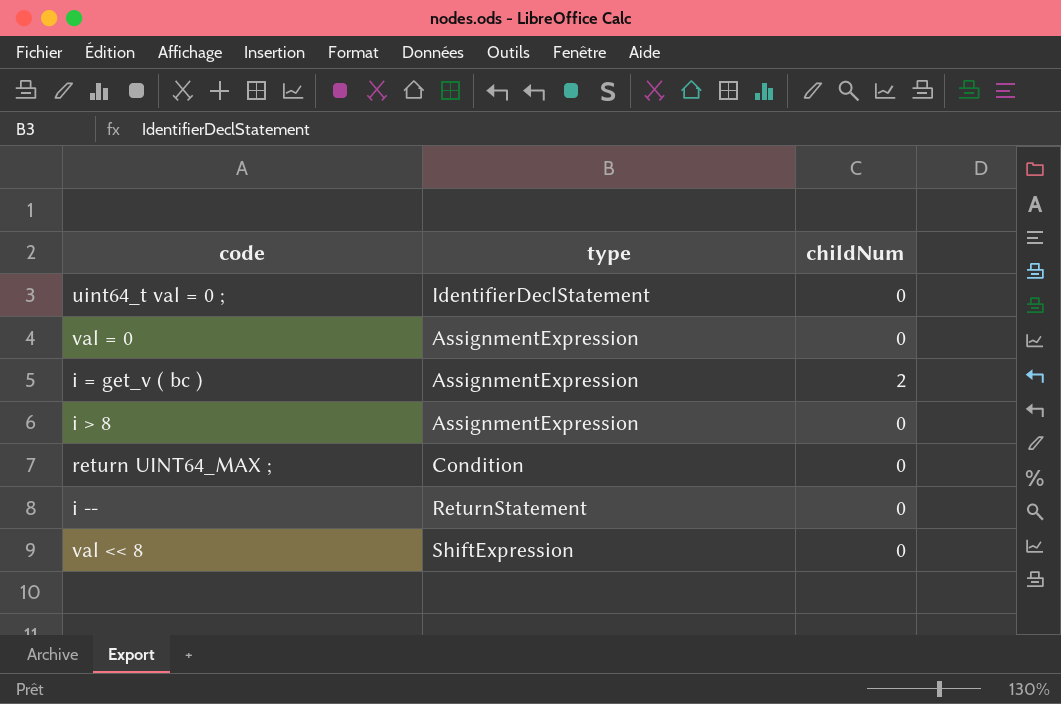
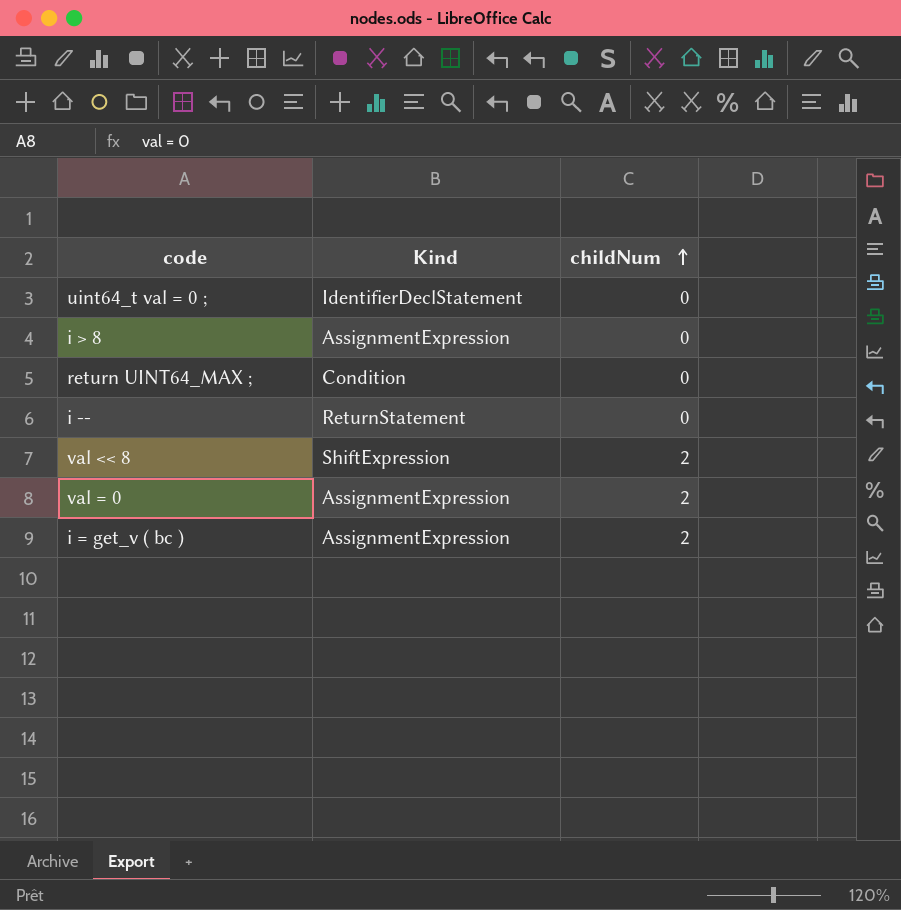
row order: none -> childNum ascending
column name: type -> Kind
val << 8 | childNum: 0 -> 2
val = 0 | childNum: 0 -> 2

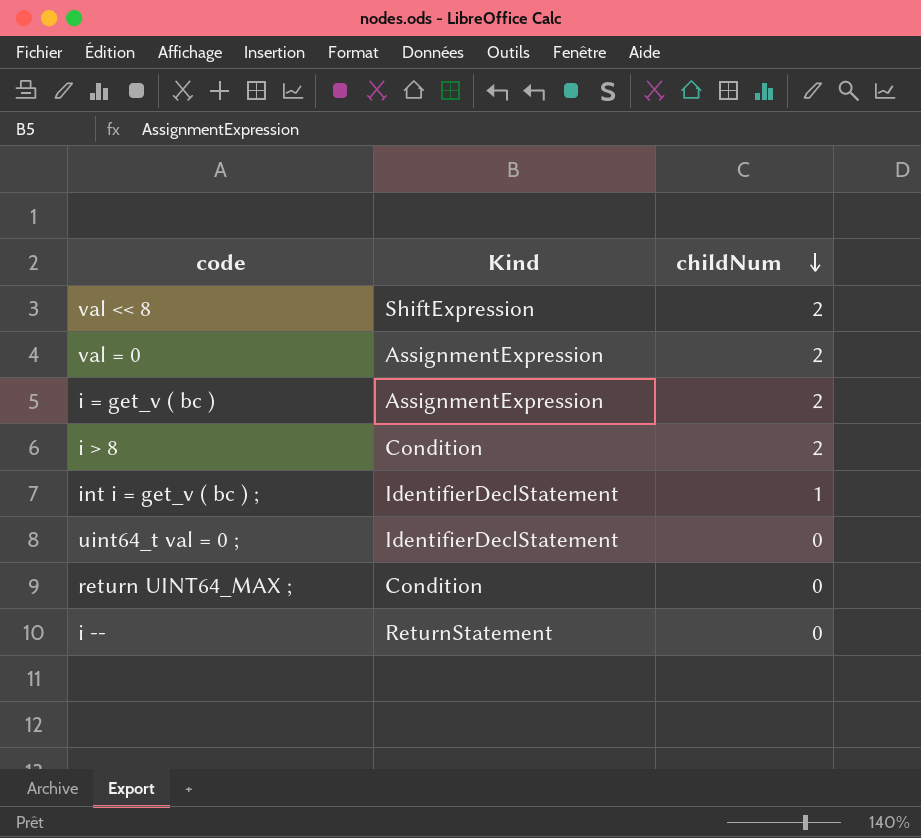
row order: childNum ascending -> childNum descending
i > 8 | Kind: AssignmentExpression -> Condition
i > 8 | childNum: 0 -> 2
row int i = get_v ( bc ) ;: none -> IdentifierDeclStatement | 1

